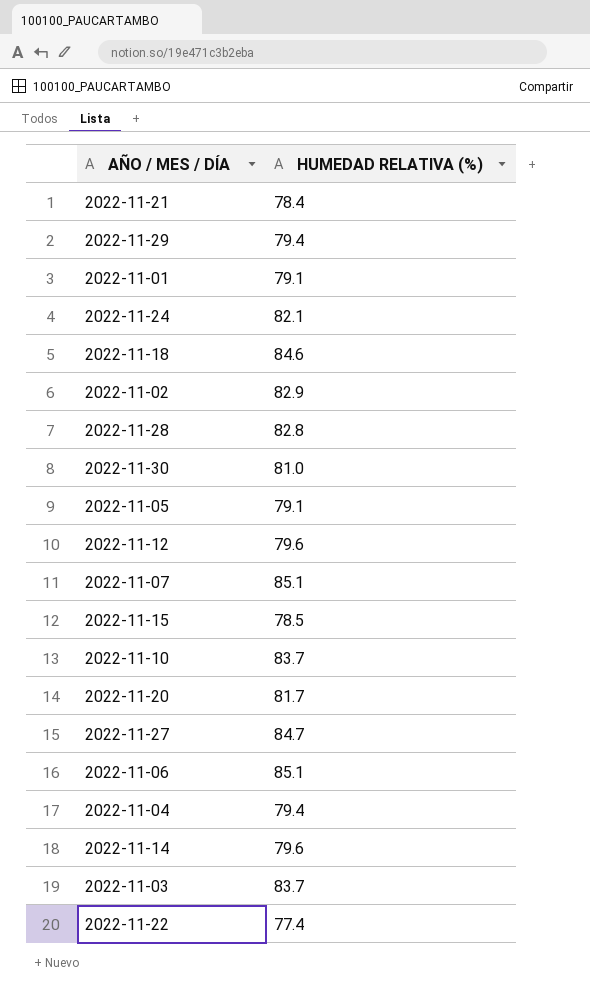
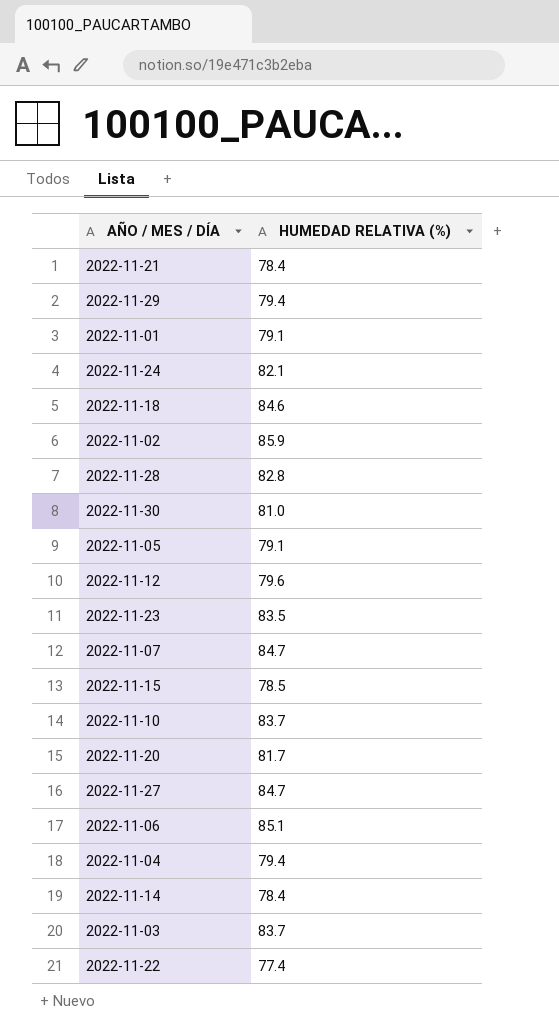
2022-11-02 | HUMEDAD RELATIVA (%): 82.9 -> 85.9
row 2022-11-23: none -> 83.5
2022-11-07 | HUMEDAD RELATIVA (%): 85.1 -> 84.7
2022-11-14 | HUMEDAD RELATIVA (%): 79.6 -> 78.4

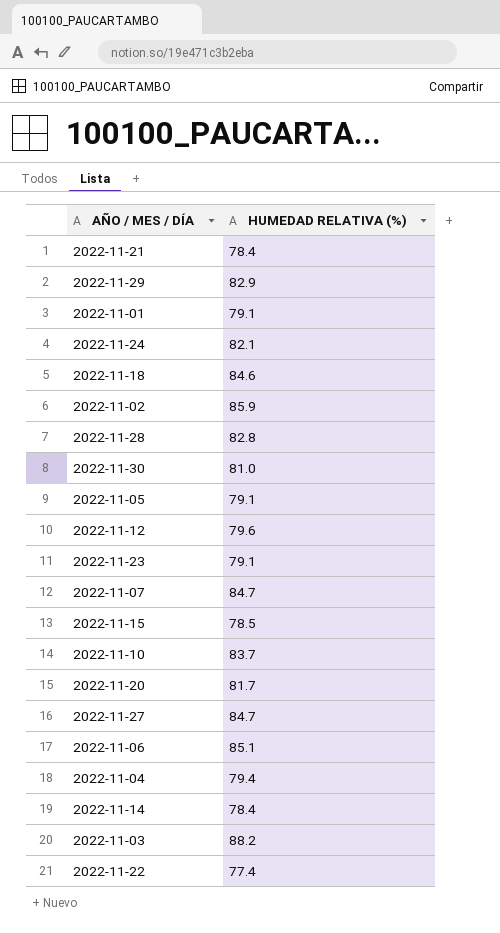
2022-11-29 | HUMEDAD RELATIVA (%): 79.4 -> 82.9
2022-11-23 | HUMEDAD RELATIVA (%): 83.5 -> 79.1
2022-11-03 | HUMEDAD RELATIVA (%): 83.7 -> 88.2

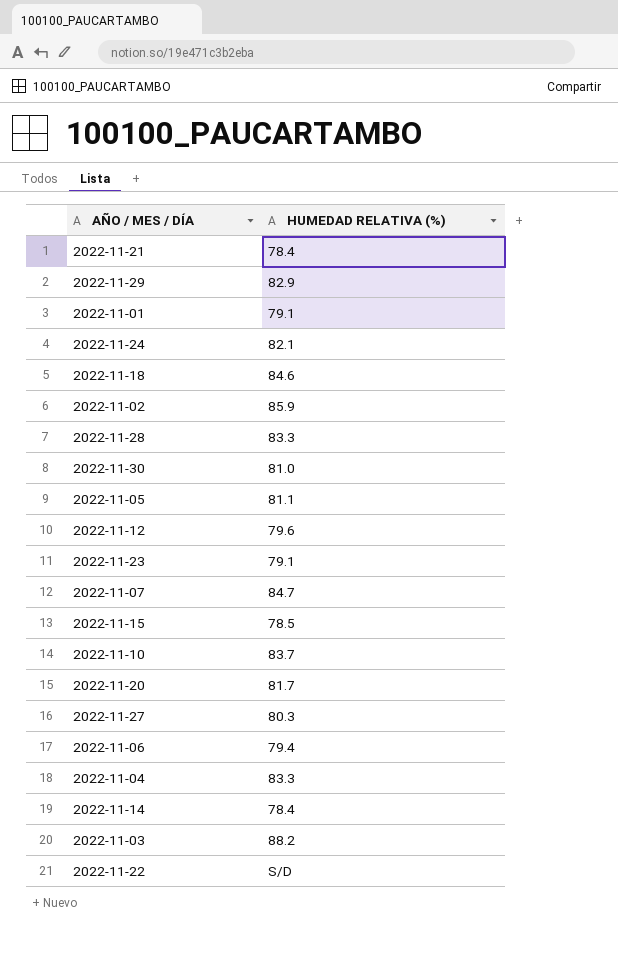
2022-11-28 | HUMEDAD RELATIVA (%): 82.8 -> 83.3
2022-11-05 | HUMEDAD RELATIVA (%): 79.1 -> 81.1
2022-11-27 | HUMEDAD RELATIVA (%): 84.7 -> 80.3
2022-11-06 | HUMEDAD RELATIVA (%): 85.1 -> 79.4
2022-11-04 | HUMEDAD RELATIVA (%): 79.4 -> 83.3
2022-11-22 | HUMEDAD RELATIVA (%): 77.4 -> S/D

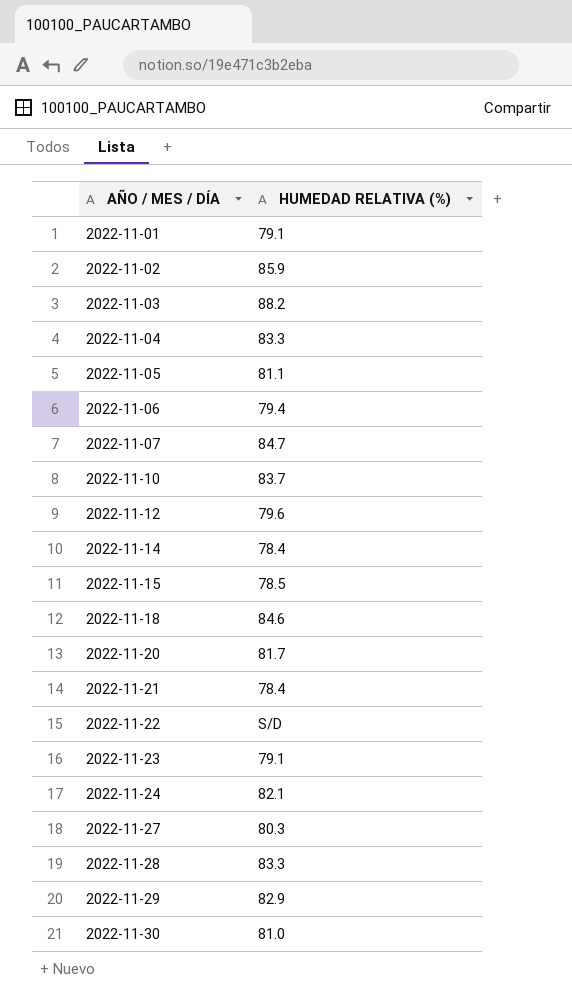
row order: none -> AÑO / MES / DÍA ascending

